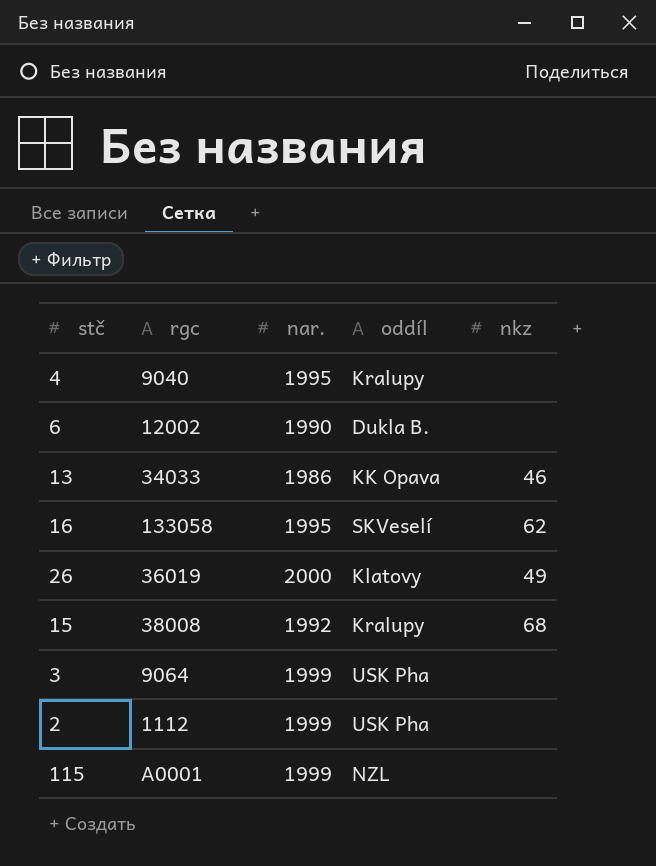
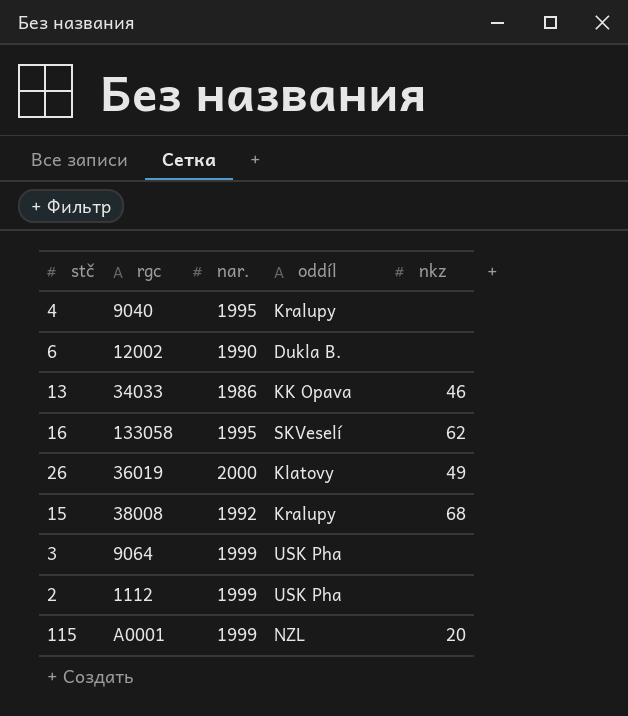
115 | nkz: none -> 20

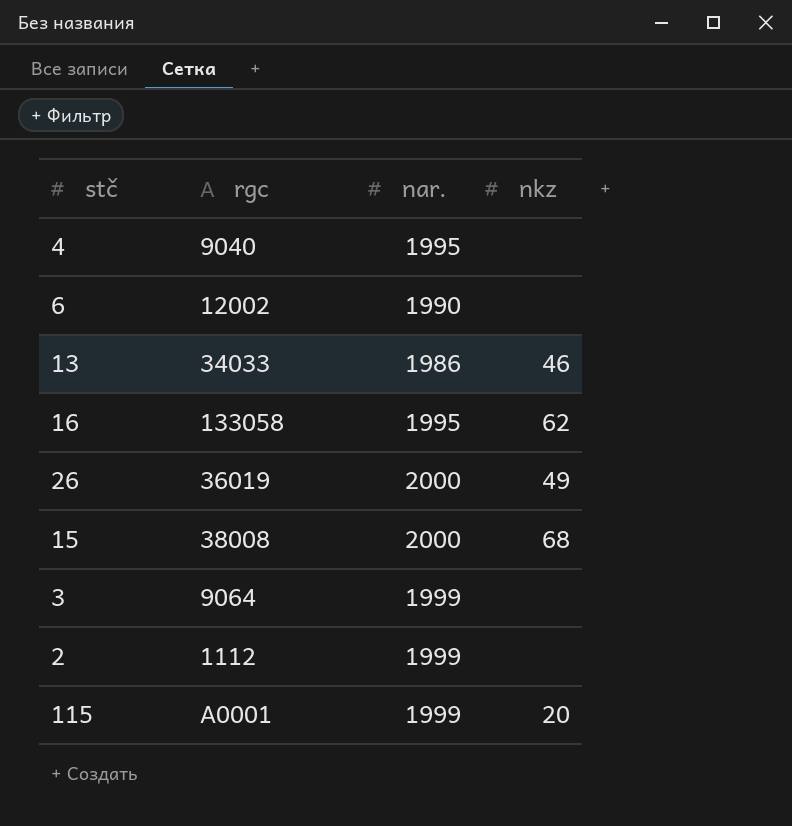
column oddíl | position: 4 -> none
15 | nar.: 1992 -> 2000

